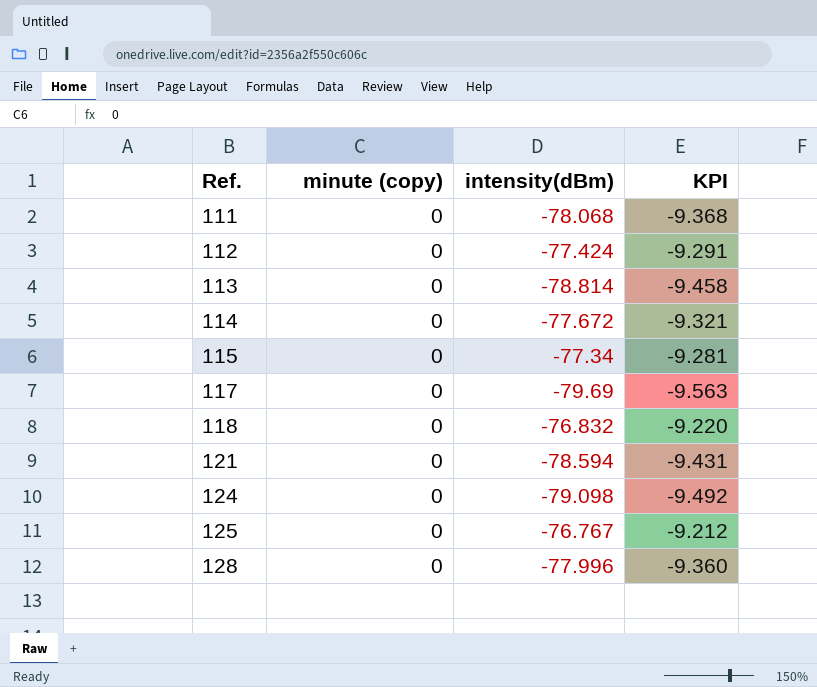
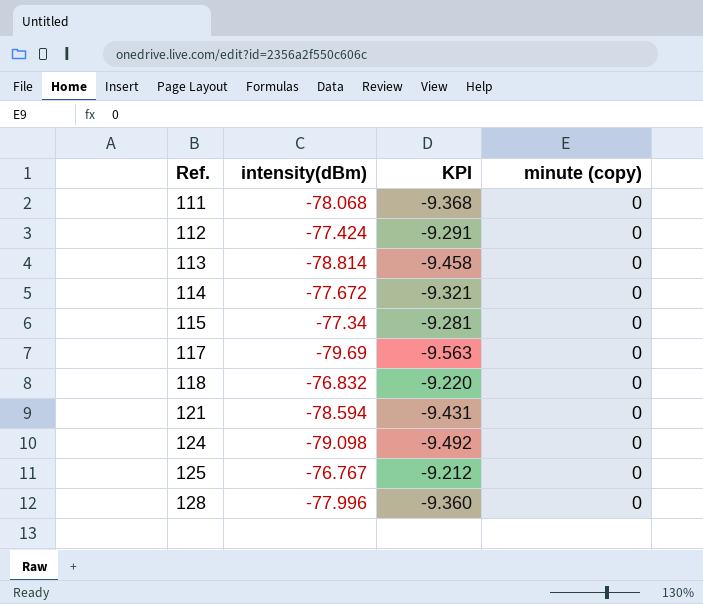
column minute (copy) | position: 2 -> 4

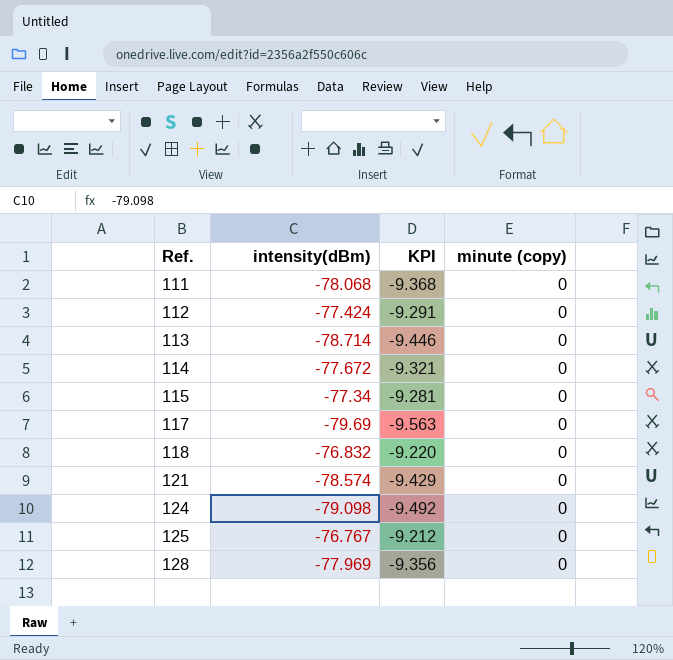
113 | intensity(dBm): -78.814 -> -78.714
113 | KPI: -9.458 -> -9.446
121 | intensity(dBm): -78.594 -> -78.574
121 | KPI: -9.431 -> -9.429
128 | intensity(dBm): -77.996 -> -77.969
128 | KPI: -9.360 -> -9.356

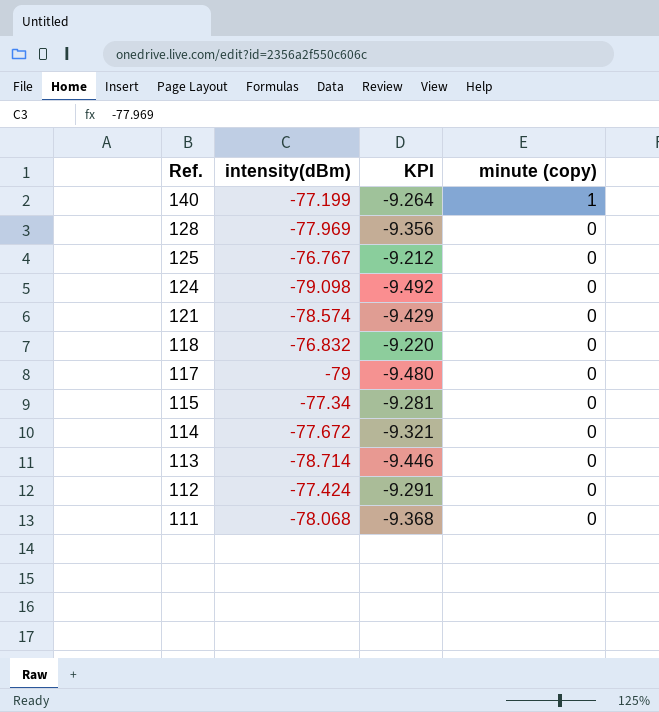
row order: Ref. ascending -> Ref. descending
row 140: none -> -77.199 | -9.264 | 1
117 | intensity(dBm): -79.69 -> -79
117 | KPI: -9.563 -> -9.480

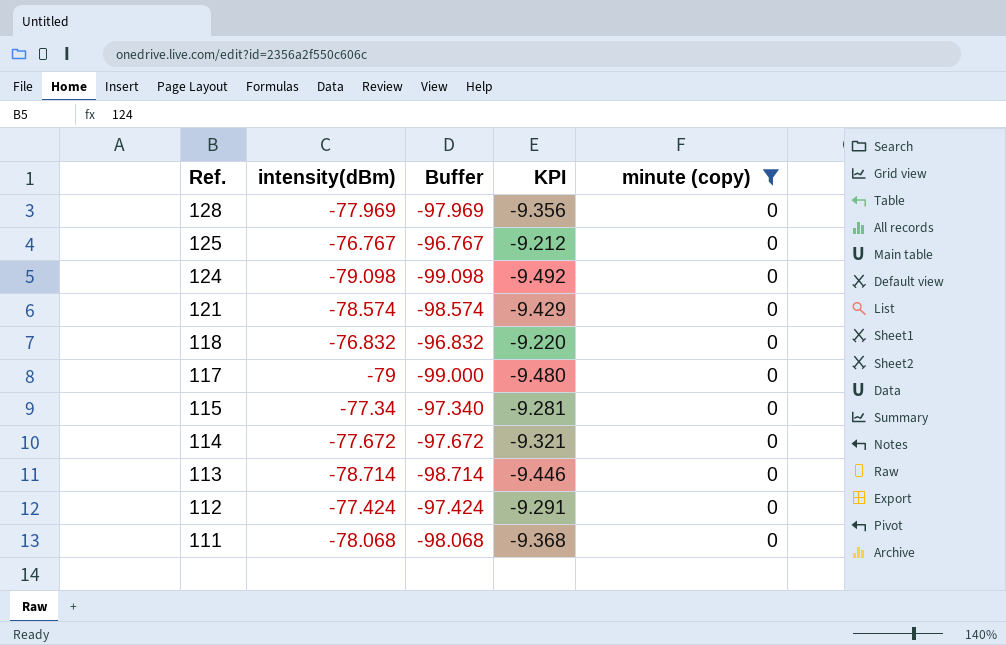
filter: none -> minute (copy) = 0
column Buffer | formula: none -> [intensity(dBm)] - 20

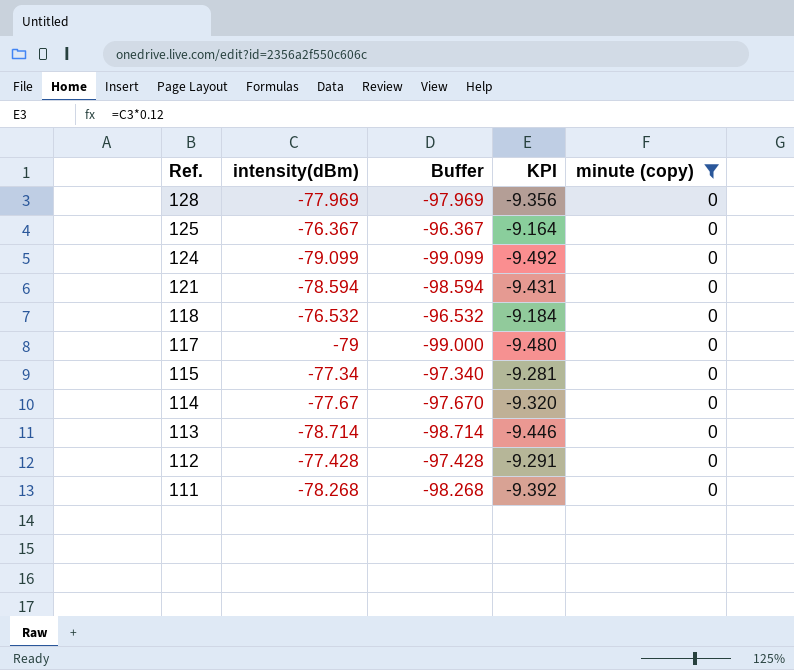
125 | intensity(dBm): -76.767 -> -76.367
125 | Buffer: -96.767 -> -96.367
125 | KPI: -9.212 -> -9.164
124 | intensity(dBm): -79.098 -> -79.099
124 | Buffer: -99.098 -> -99.099
121 | intensity(dBm): -78.574 -> -78.594
121 | Buffer: -98.574 -> -98.594
121 | KPI: -9.429 -> -9.431
118 | intensity(dBm): -76.832 -> -76.532
118 | Buffer: -96.832 -> -96.532
118 | KPI: -9.220 -> -9.184
114 | intensity(dBm): -77.672 -> -77.67
114 | Buffer: -97.672 -> -97.670
114 | KPI: -9.321 -> -9.320
112 | intensity(dBm): -77.424 -> -77.428
112 | Buffer: -97.424 -> -97.428
111 | intensity(dBm): -78.068 -> -78.268
111 | Buffer: -98.068 -> -98.268
111 | KPI: -9.368 -> -9.392

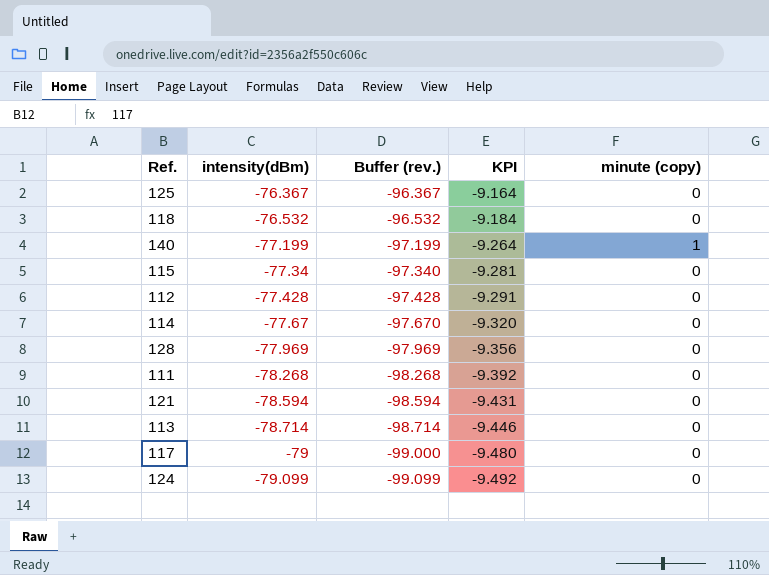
filter: minute (copy) = 0 -> none
row order: Ref. descending -> intensity(dBm) descending
column name: Buffer -> Buffer (rev.)

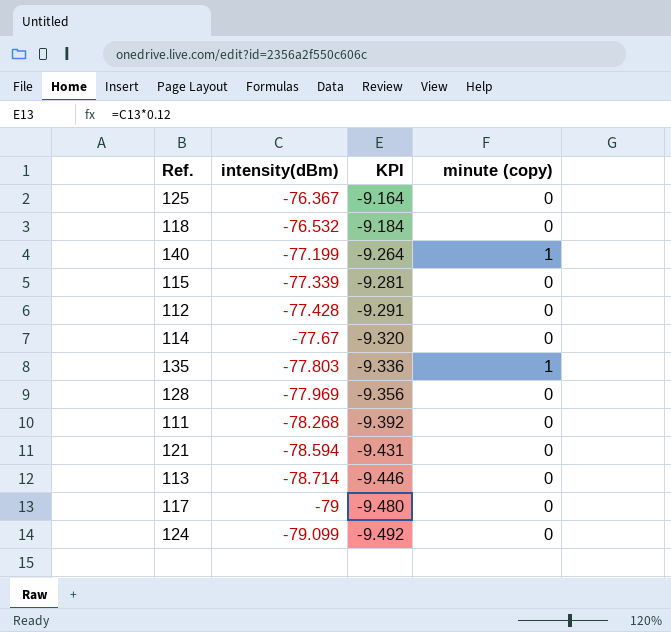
column Buffer (rev.) | formula: [intensity(dBm)] - 20 -> none
115 | intensity(dBm): -77.34 -> -77.339
row 135: none -> -77.803 | -9.336 | 1

